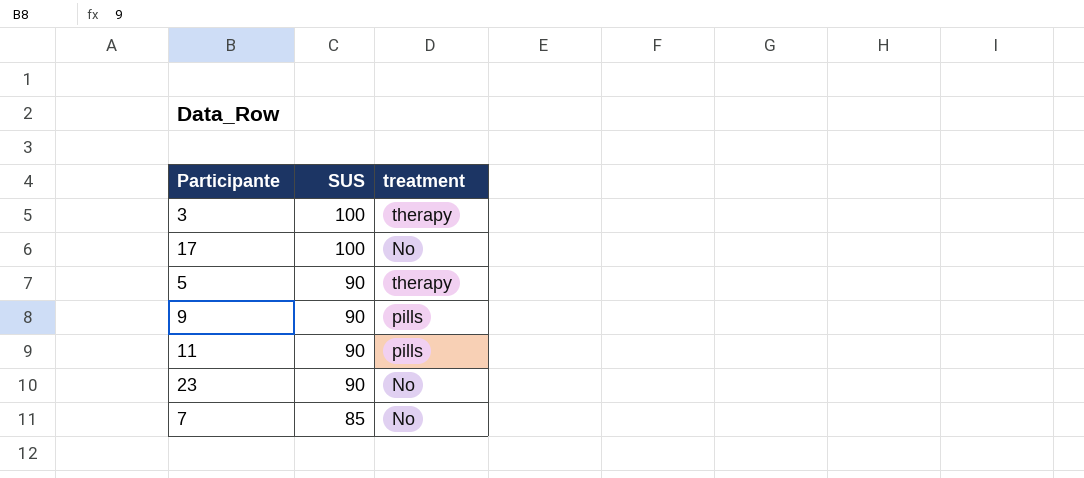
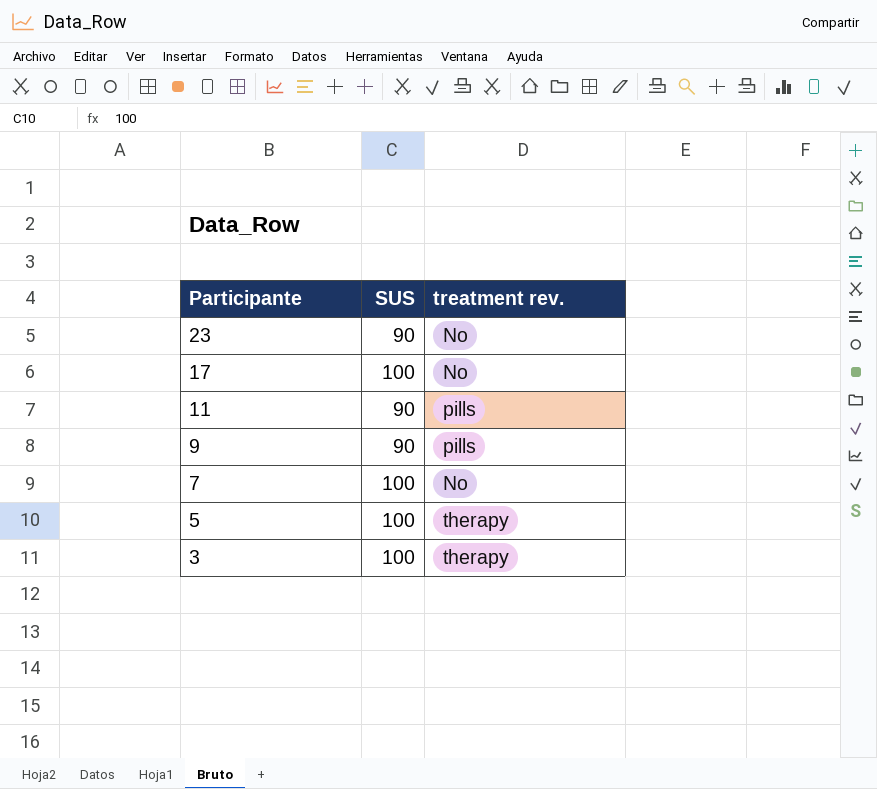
row order: SUS descending -> Participante descending
column name: treatment -> treatment rev.
7 | SUS: 85 -> 100
5 | SUS: 90 -> 100

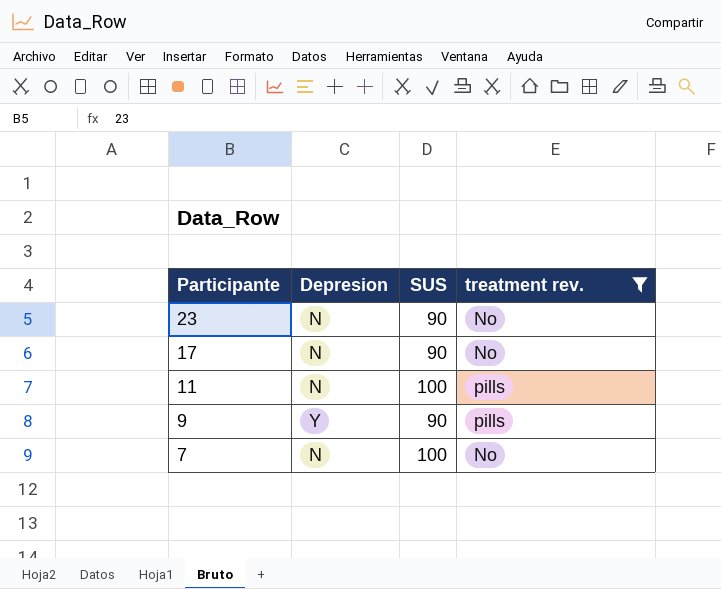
filter: none -> treatment rev. != therapy
column Depresion | position: none -> 2
17 | SUS: 100 -> 90
11 | SUS: 90 -> 100

